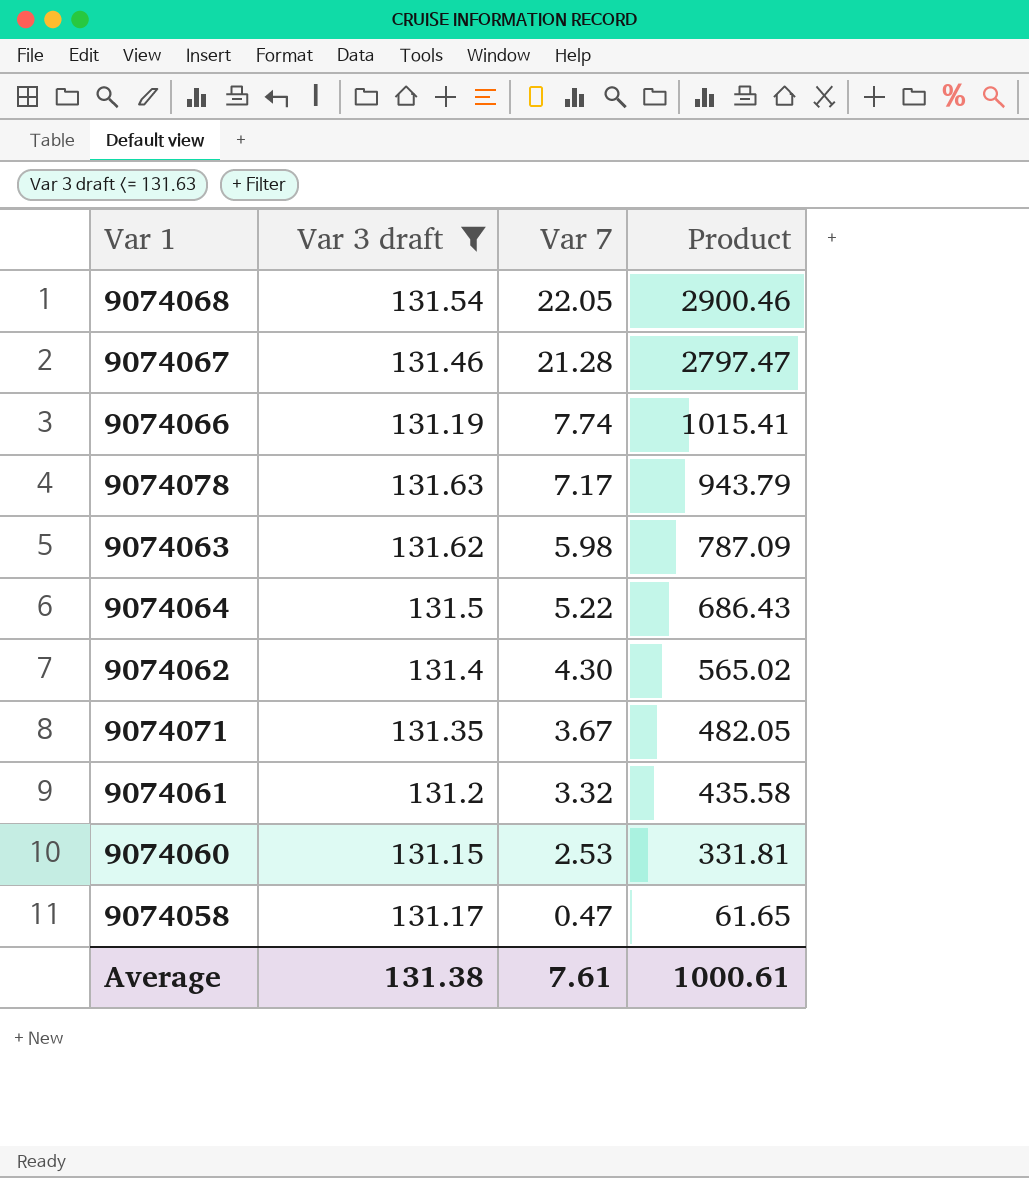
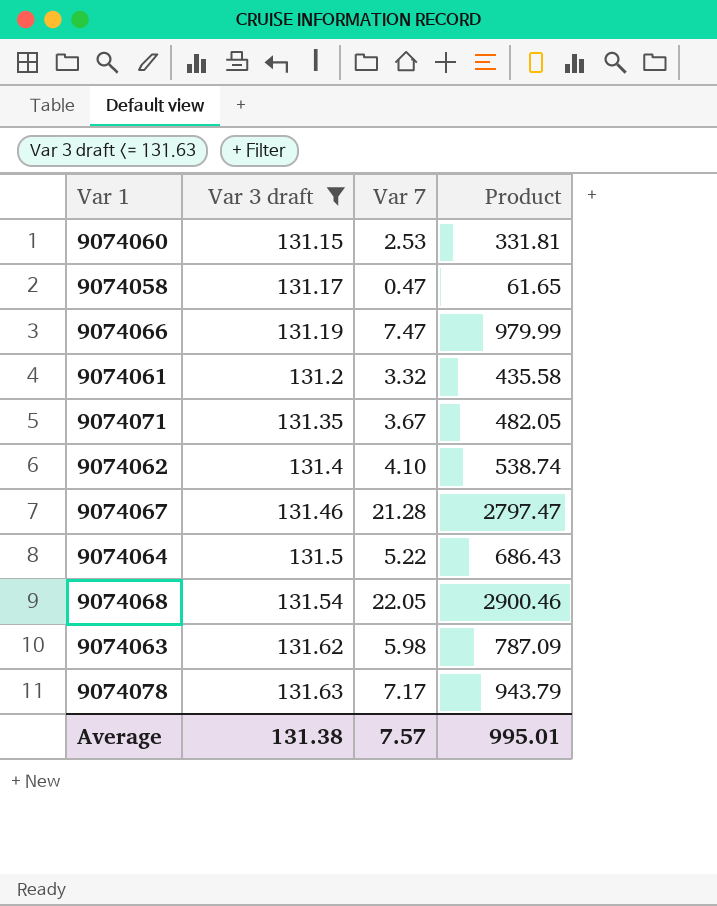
row order: Var 7 descending -> Var 3 draft ascending
9074066 | Var 7: 7.74 -> 7.47
9074066 | Product: 1015.41 -> 979.99
9074062 | Var 7: 4.30 -> 4.10
9074062 | Product: 565.02 -> 538.74
Average | Var 7: 7.61 -> 7.57
Average | Product: 1000.61 -> 995.01

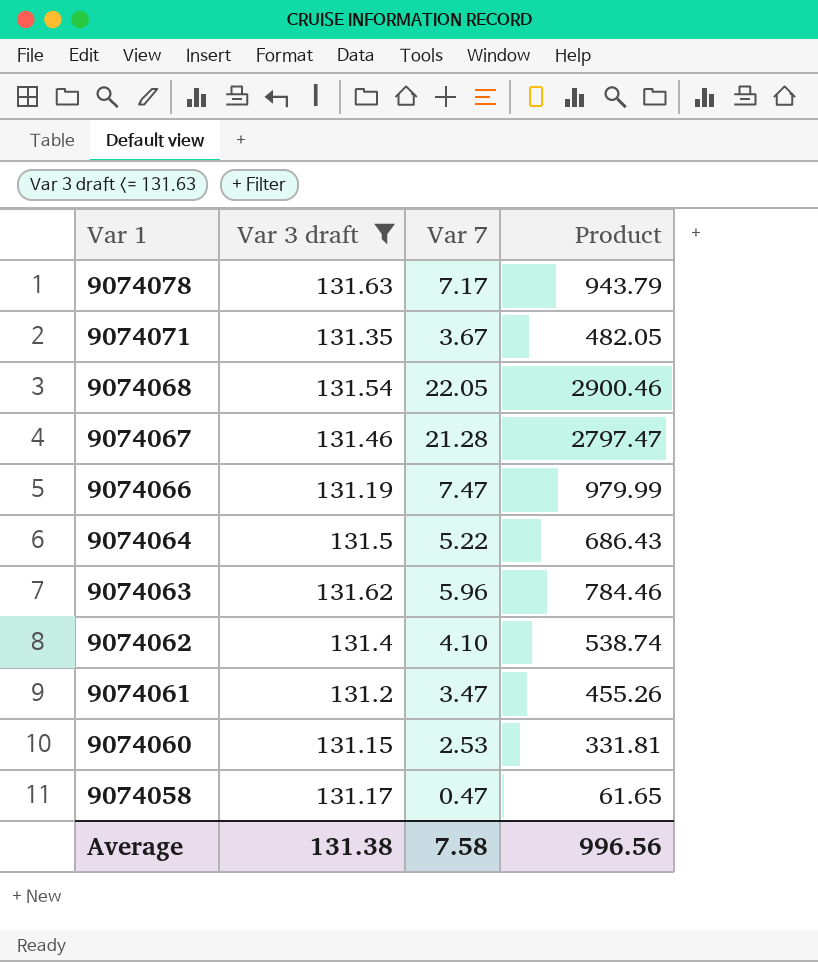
row order: Var 3 draft ascending -> Var 1 descending
9074063 | Var 7: 5.98 -> 5.96
9074063 | Product: 787.09 -> 784.46
9074061 | Var 7: 3.32 -> 3.47
9074061 | Product: 435.58 -> 455.26
Average | Var 7: 7.57 -> 7.58
Average | Product: 995.01 -> 996.56

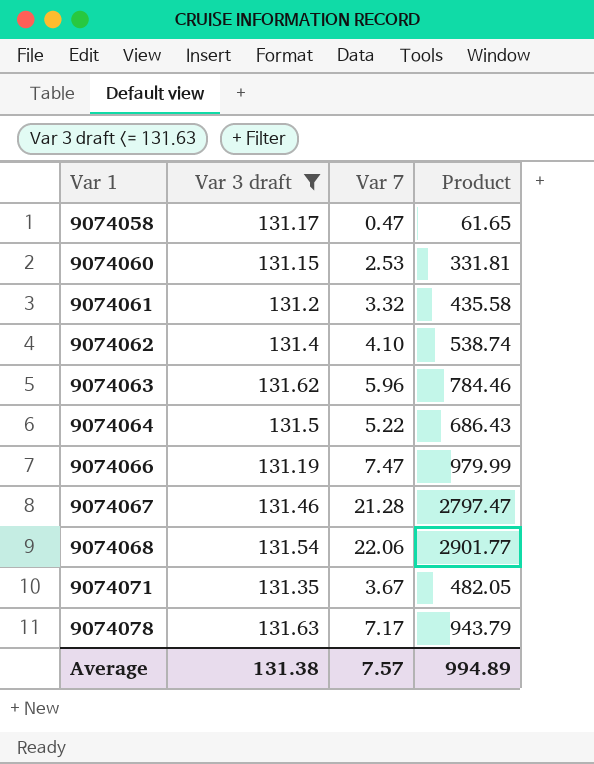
row order: Var 1 descending -> Var 1 ascending
9074061 | Var 7: 3.47 -> 3.32
9074061 | Product: 455.26 -> 435.58
9074068 | Var 7: 22.05 -> 22.06
9074068 | Product: 2900.46 -> 2901.77
Average | Var 7: 7.58 -> 7.57
Average | Product: 996.56 -> 994.89

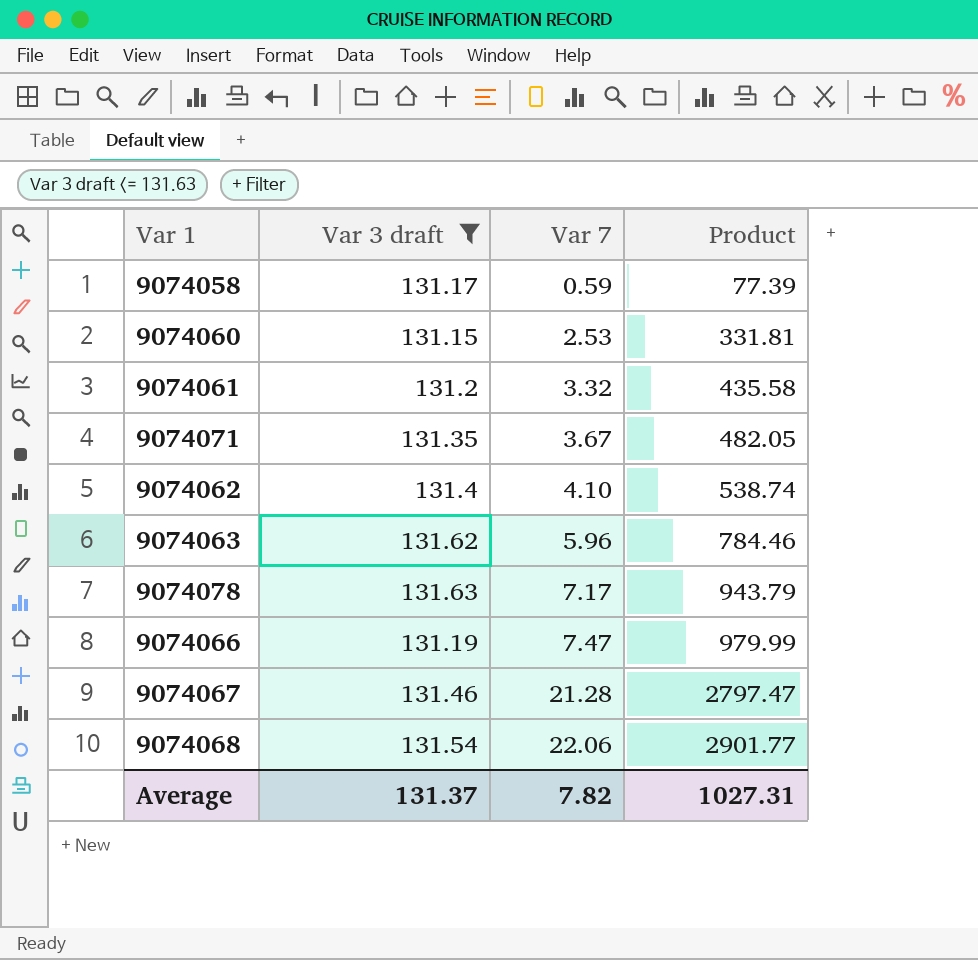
row order: Var 1 ascending -> Var 7 ascending
row 9074064: 131.5 | 5.22 | 686.43 -> none
9074058 | Var 7: 0.47 -> 0.59
9074058 | Product: 61.65 -> 77.39
Average | Var 3 draft: 131.38 -> 131.37
Average | Var 7: 7.57 -> 7.82
Average | Product: 994.89 -> 1027.31

